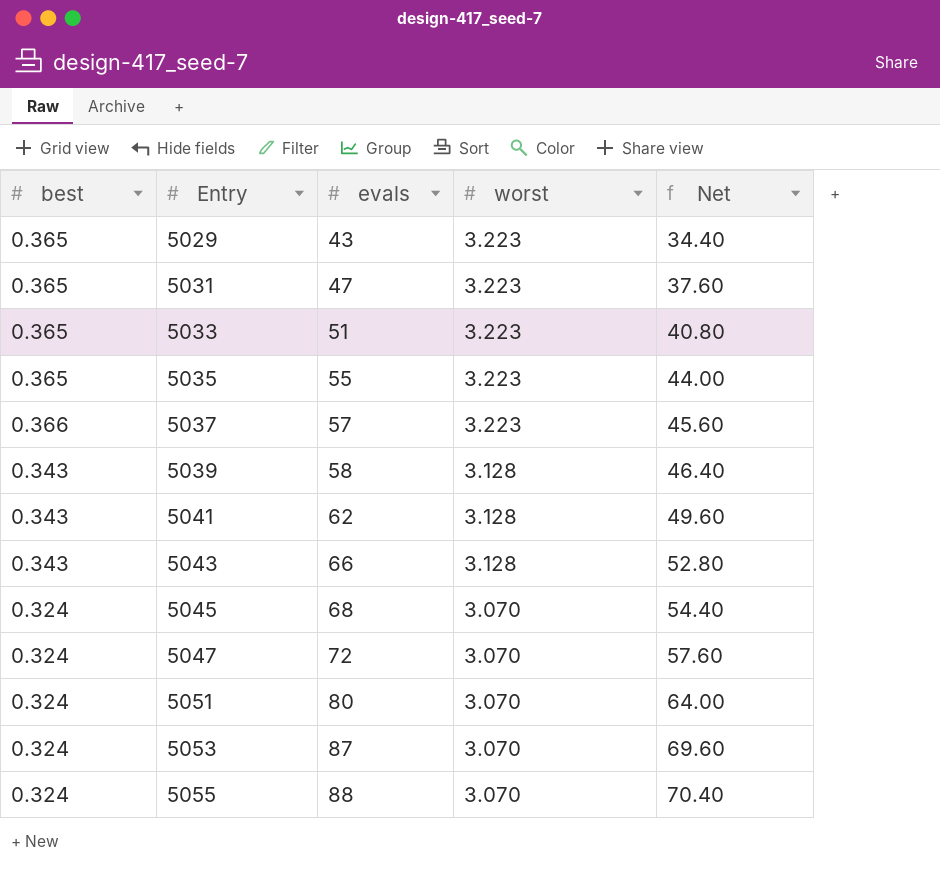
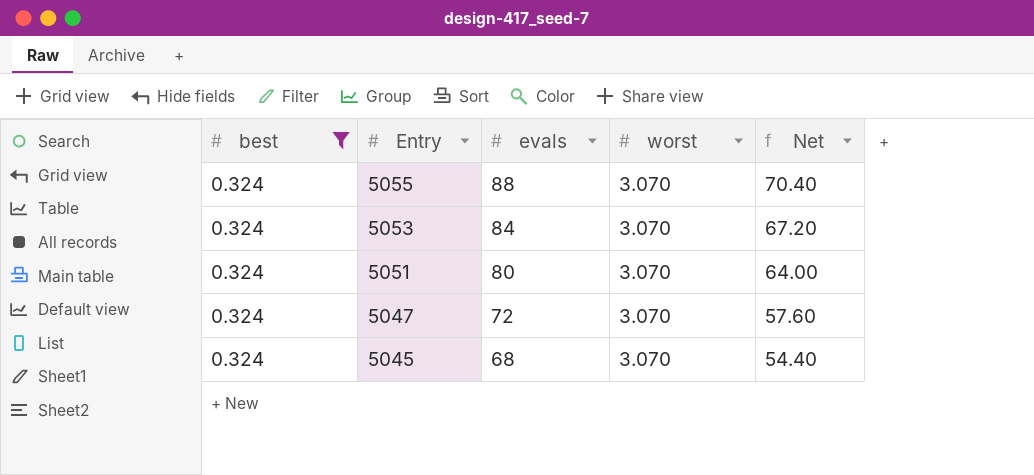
filter: none -> best = 0.324
row order: Entry ascending -> Entry descending
5053 | evals: 87 -> 84
5053 | Net: 69.60 -> 67.20

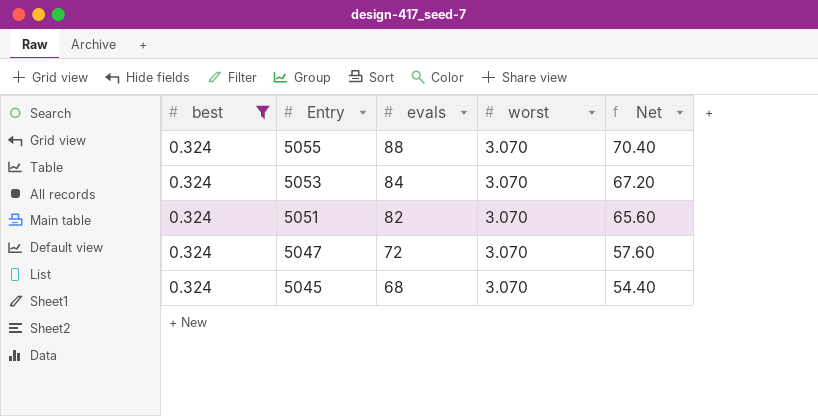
5051 | evals: 80 -> 82
5051 | Net: 64.00 -> 65.60

